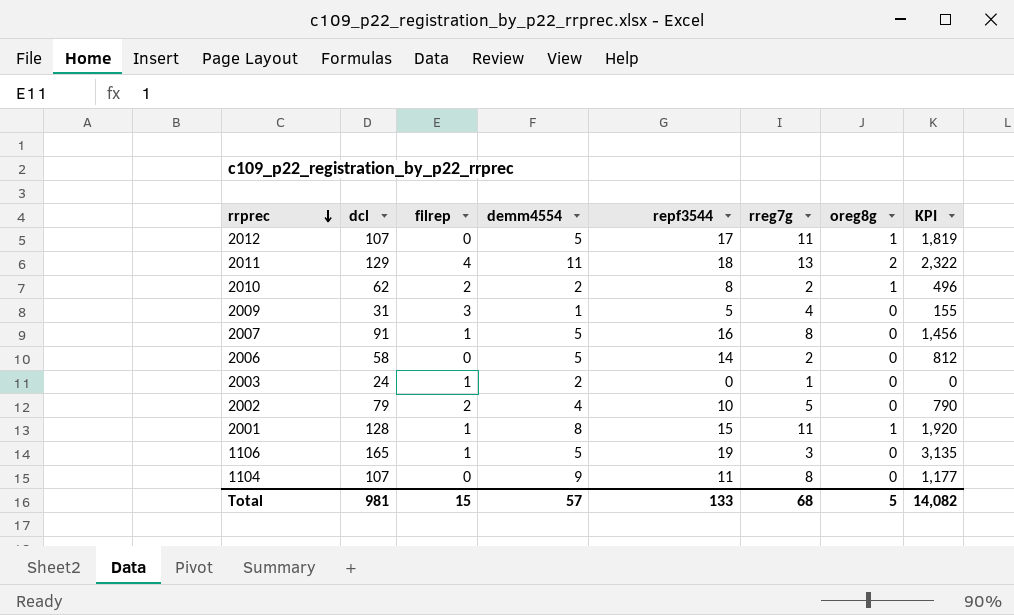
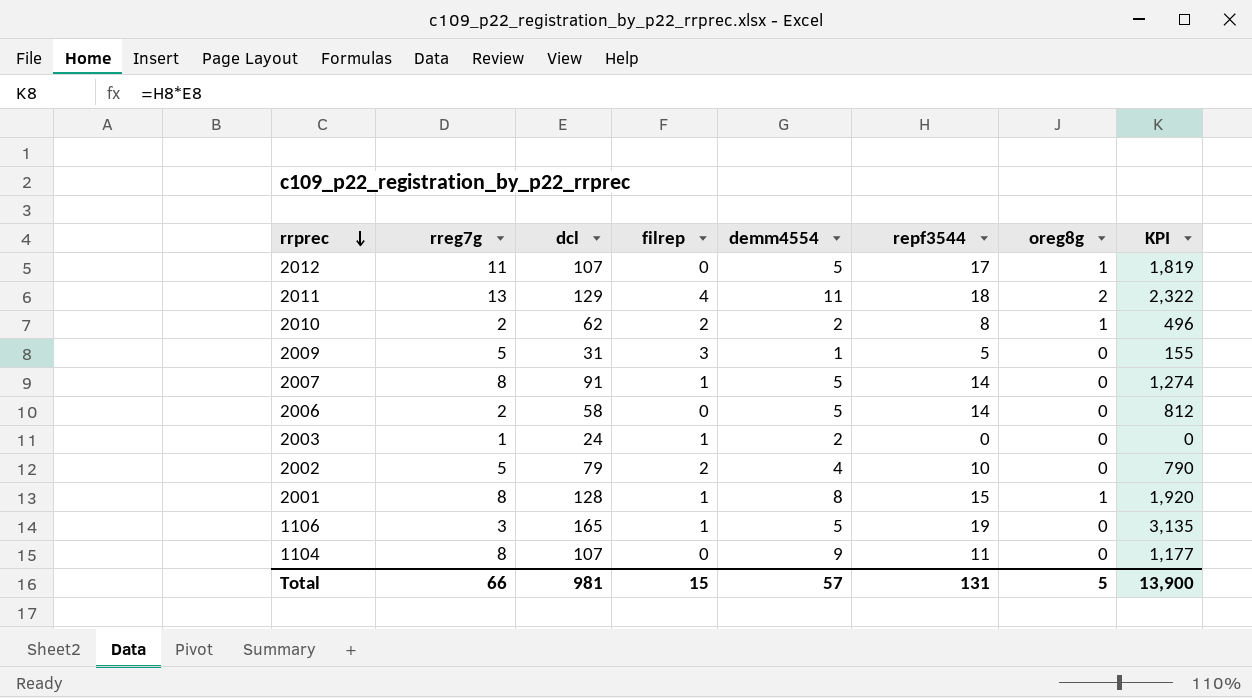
column rreg7g | position: 6 -> 2
2009 | rreg7g: 4 -> 5
2007 | repf3544: 16 -> 14
2007 | KPI: 1,456 -> 1,274
2001 | rreg7g: 11 -> 8
Total | rreg7g: 68 -> 66
Total | repf3544: 133 -> 131
Total | KPI: 14,082 -> 13,900

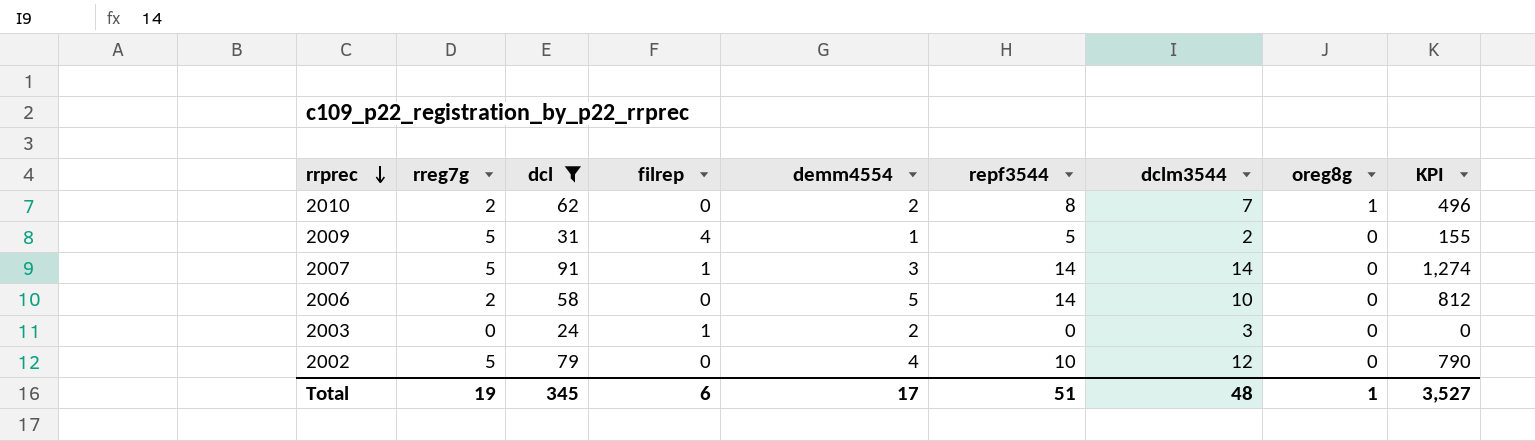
filter: none -> dcl <= 91
column dclm3544 | position: none -> 7
2010 | filrep: 2 -> 0
2009 | filrep: 3 -> 4
2007 | rreg7g: 8 -> 5
2007 | demm4554: 5 -> 3
2003 | rreg7g: 1 -> 0
2002 | filrep: 2 -> 0
Total | rreg7g: 66 -> 19
Total | dcl: 981 -> 345
Total | filrep: 15 -> 6
Total | demm4554: 57 -> 17
Total | repf3544: 131 -> 51
Total | oreg8g: 5 -> 1
Total | KPI: 13,900 -> 3,527

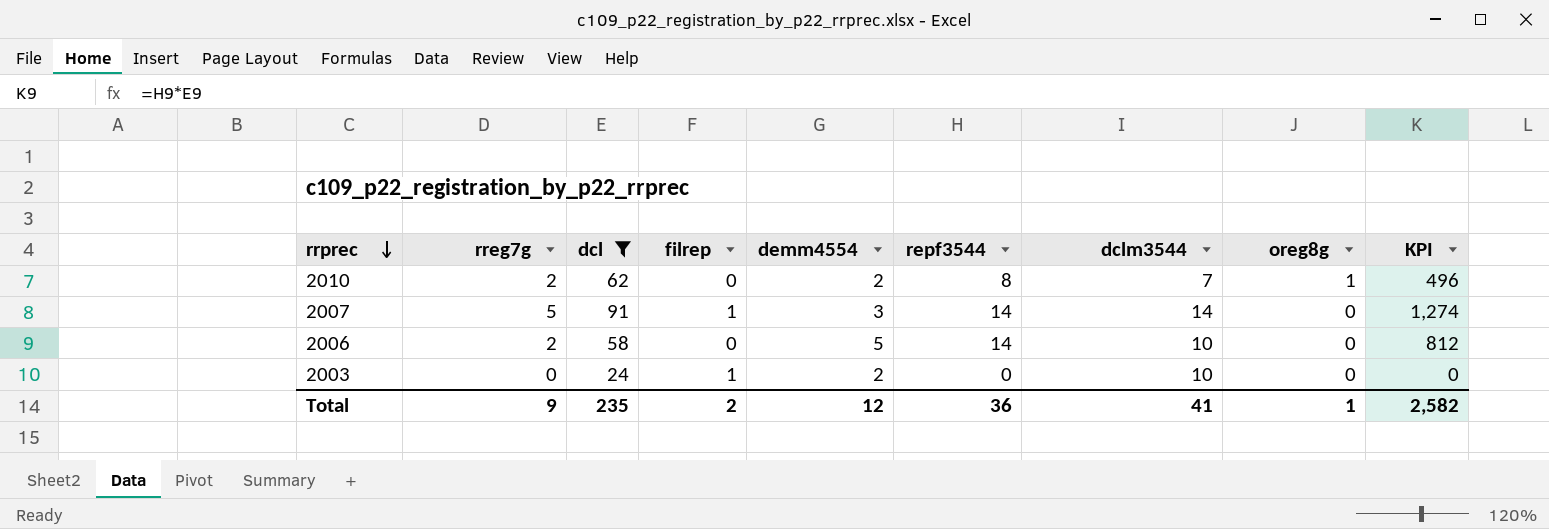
row 2009: 5 | 31 | 4 | 1 | 5 | 2 | 0 | 155 -> none
row 2002: 5 | 79 | 0 | 4 | 10 | 12 | 0 | 790 -> none
2003 | dclm3544: 3 -> 10
Total | rreg7g: 19 -> 9
Total | dcl: 345 -> 235
Total | filrep: 6 -> 2
Total | demm4554: 17 -> 12
Total | repf3544: 51 -> 36
Total | dclm3544: 48 -> 41
Total | KPI: 3,527 -> 2,582

